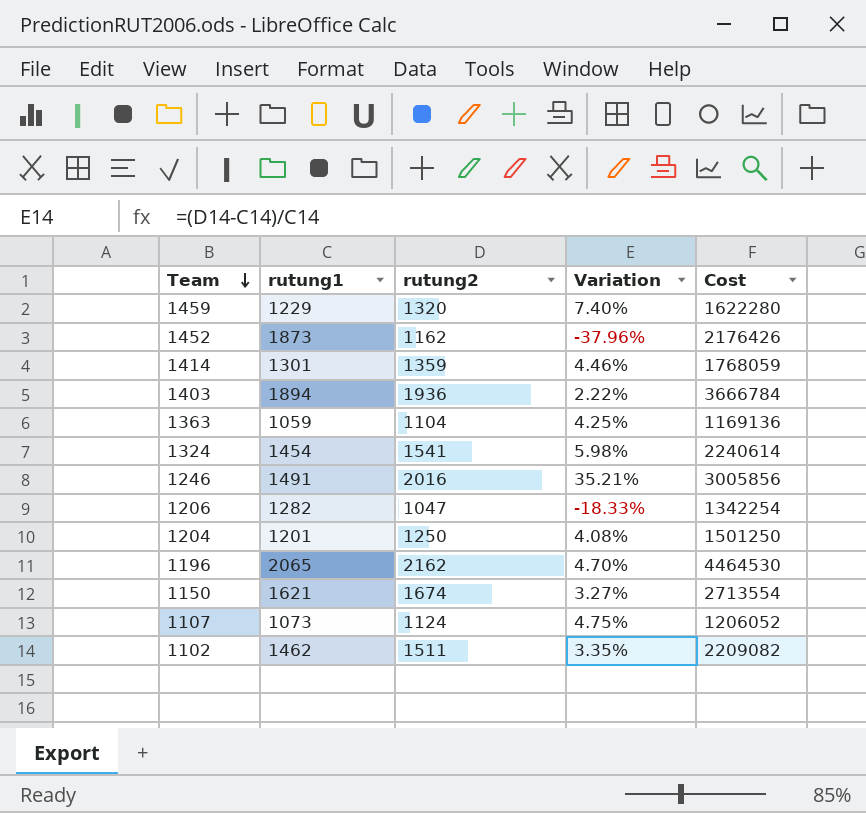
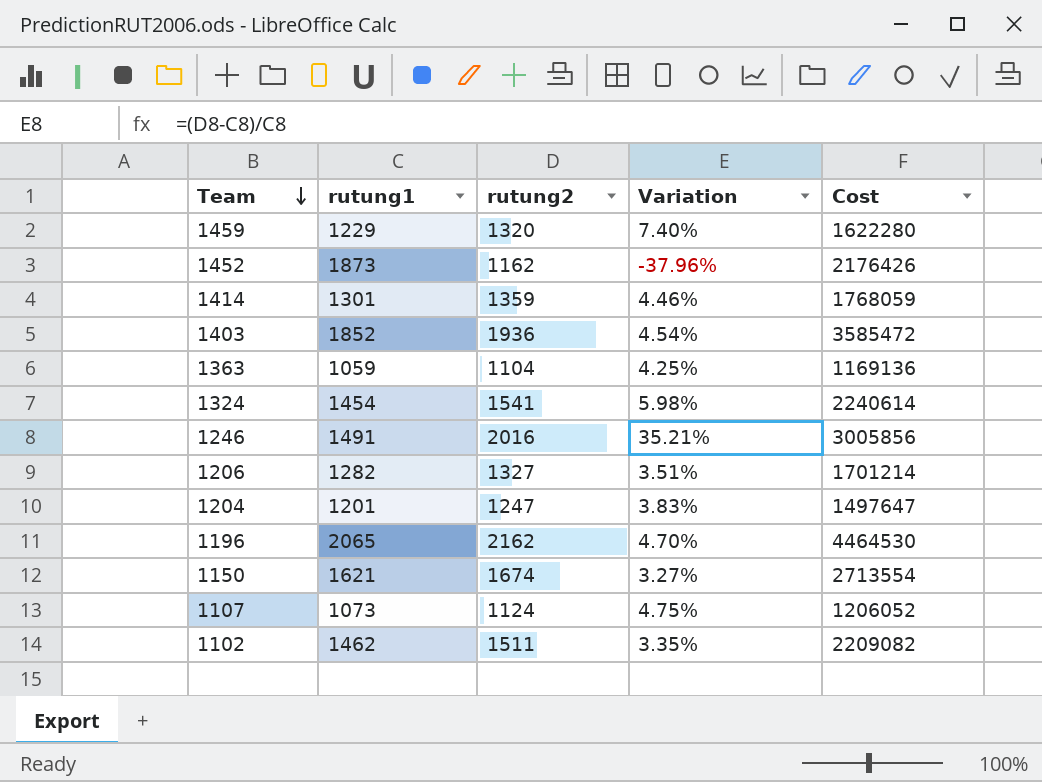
1403 | rutung1: 1894 -> 1852
1403 | Variation: 2.22% -> 4.54%
1403 | Cost: 3666784 -> 3585472
1206 | rutung2: 1047 -> 1327
1206 | Variation: -18.33% -> 3.51%
1206 | Cost: 1342254 -> 1701214
1204 | rutung2: 1250 -> 1247
1204 | Variation: 4.08% -> 3.83%
1204 | Cost: 1501250 -> 1497647

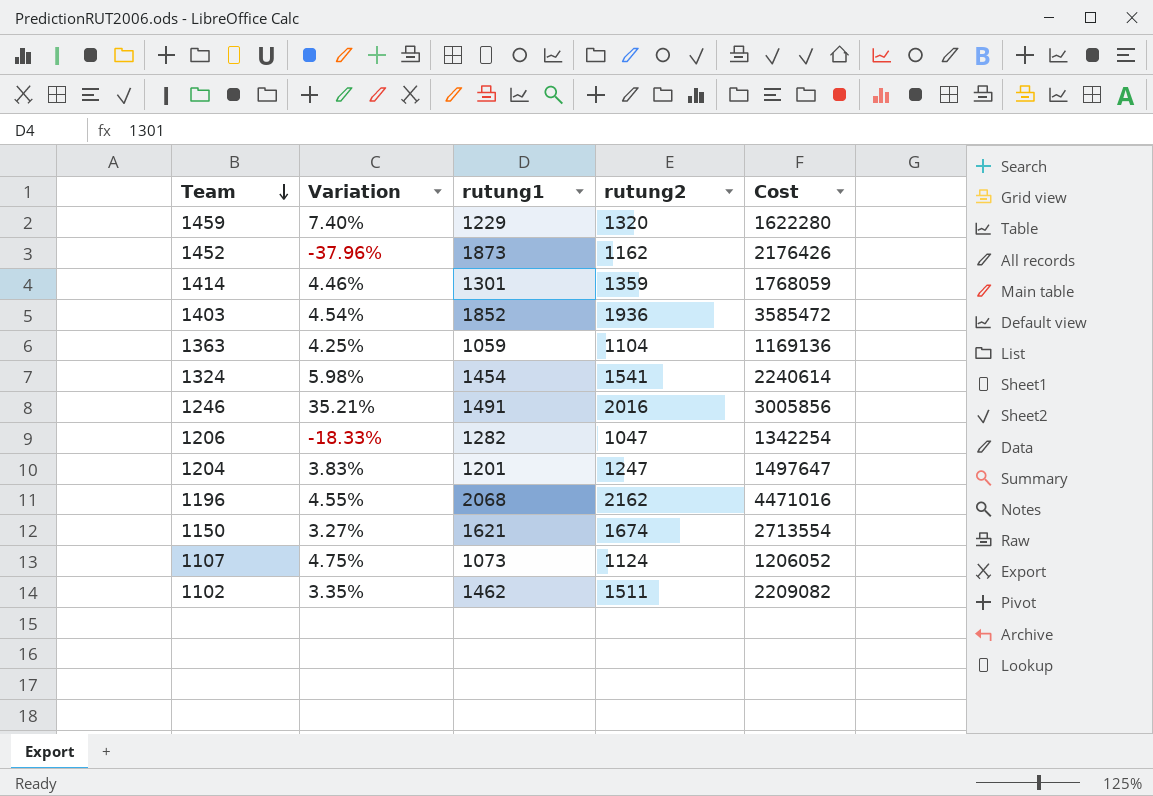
column Variation | position: 4 -> 2
1206 | Variation: 3.51% -> -18.33%
1206 | rutung2: 1327 -> 1047
1206 | Cost: 1701214 -> 1342254
1196 | Variation: 4.70% -> 4.55%
1196 | rutung1: 2065 -> 2068
1196 | Cost: 4464530 -> 4471016

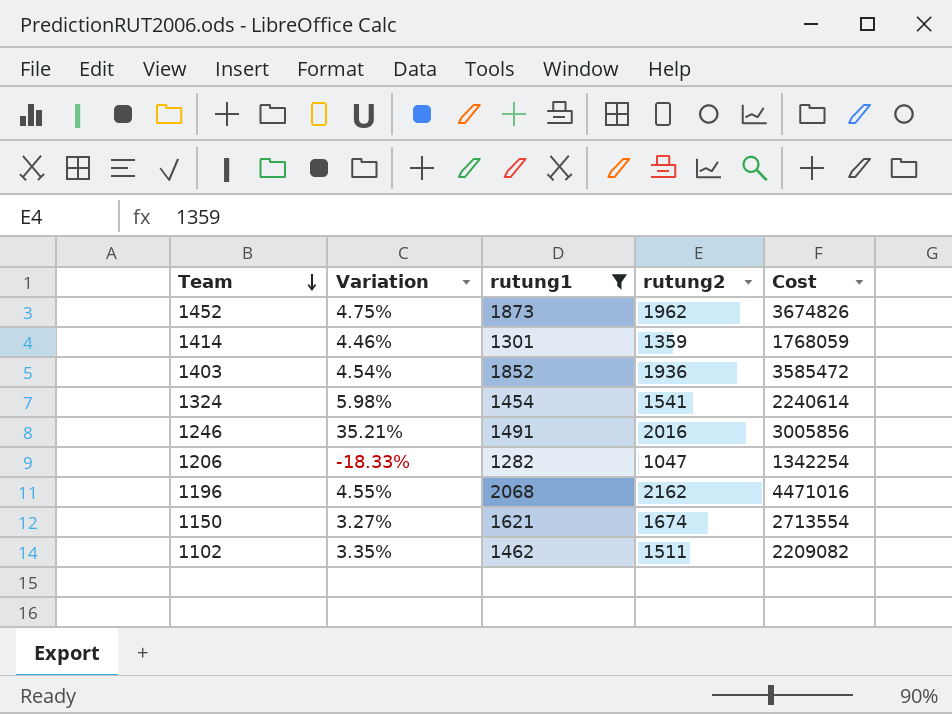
filter: none -> rutung1 >= 1282
1452 | Variation: -37.96% -> 4.75%
1452 | rutung2: 1162 -> 1962
1452 | Cost: 2176426 -> 3674826

